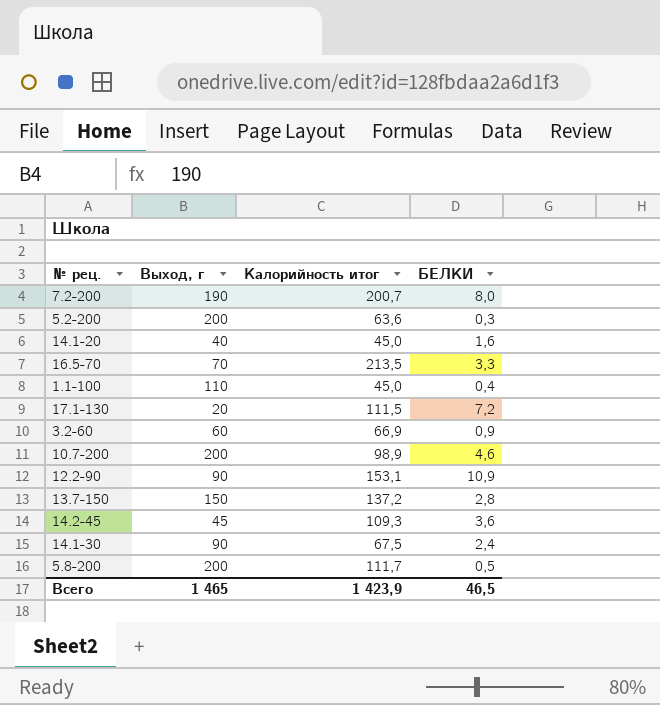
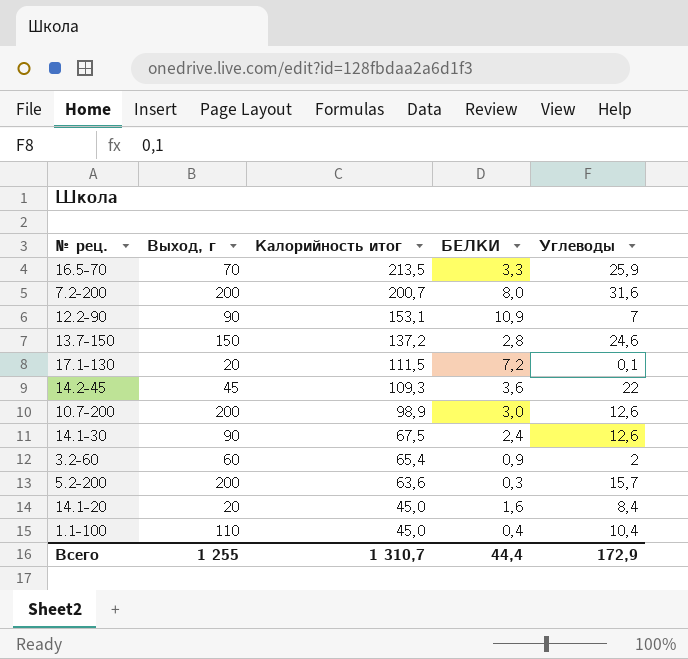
row order: none -> Калорийность итог descending
column Углеводы | position: none -> 5
row 5.8-200: 200 | 111,7 | 0,5 -> none
7.2-200 | Выход, г: 190 -> 200
10.7-200 | БЕЛКИ: 4,6 -> 3,0
3.2-60 | Калорийность итог: 66,9 -> 65,4
14.1-20 | Выход, г: 40 -> 20
Всего | Выход, г: 1 465 -> 1 255
Всего | Калорийность итог: 1 423,9 -> 1 310,7
Всего | БЕЛКИ: 46,5 -> 44,4

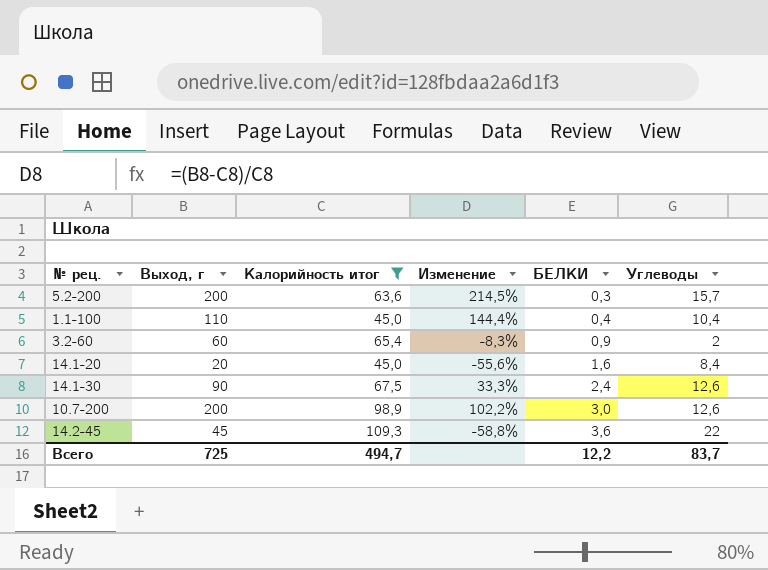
filter: none -> Калорийность итог <= 109,3
row order: Калорийность итог descending -> БЕЛКИ ascending
column Изменение | formula: none -> ([Выход, г] - [Калорийность итог]) / [Калорийность итог]
Всего | Выход, г: 1 255 -> 725
Всего | Калорийность итог: 1 310,7 -> 494,7
Всего | БЕЛКИ: 44,4 -> 12,2
Всего | Углеводы: 172,9 -> 83,7

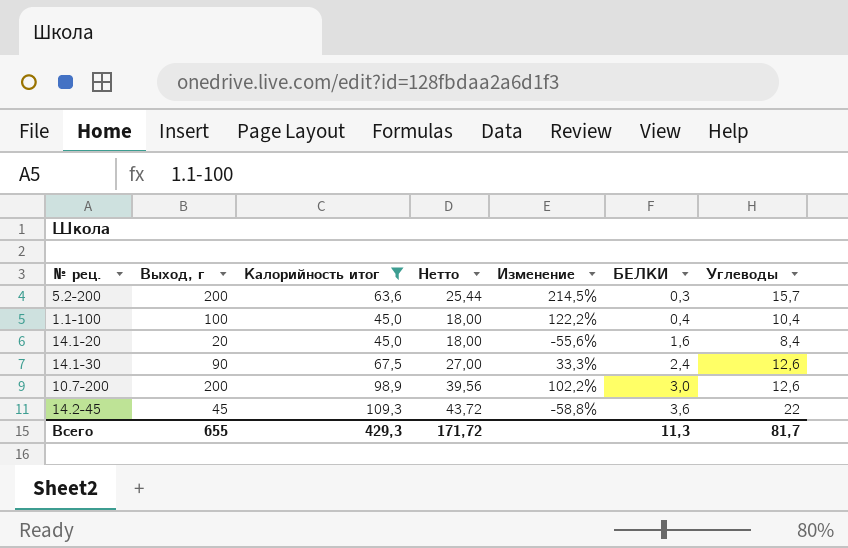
column Нетто | formula: none -> [Калорийность итог] * 0,4
row 3.2-60: 60 | 65,4 | -8,3% | 0,9 | 2 -> none
1.1-100 | Выход, г: 110 -> 100
1.1-100 | Изменение: 144,4% -> 122,2%
Всего | Выход, г: 725 -> 655
Всего | Калорийность итог: 494,7 -> 429,3
Всего | БЕЛКИ: 12,2 -> 11,3
Всего | Углеводы: 83,7 -> 81,7

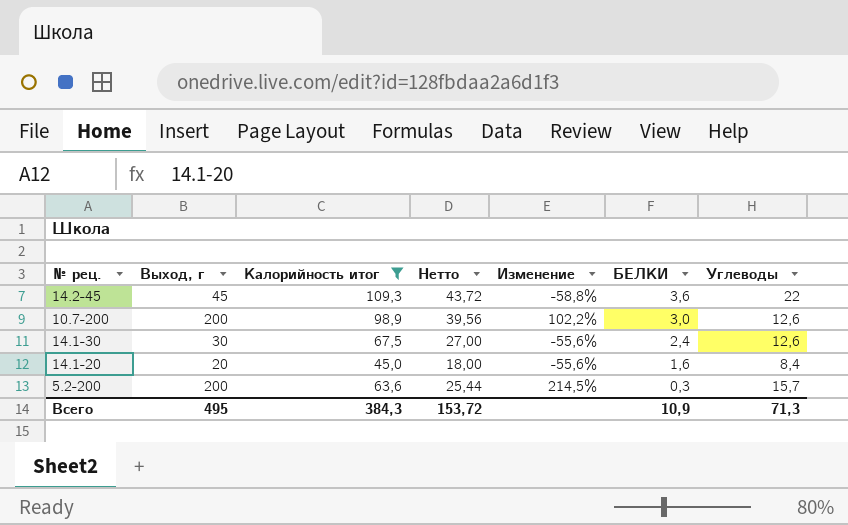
row order: БЕЛКИ ascending -> БЕЛКИ descending
row 1.1-100: 100 | 45,0 | 18,00 | 122,2% | 0,4 | 10,4 -> none
14.1-30 | Выход, г: 90 -> 30
14.1-30 | Изменение: 33,3% -> -55,6%
Всего | Выход, г: 655 -> 495
Всего | Калорийность итог: 429,3 -> 384,3
Всего | Нетто: 171,72 -> 153,72
Всего | БЕЛКИ: 11,3 -> 10,9
Всего | Углеводы: 81,7 -> 71,3

